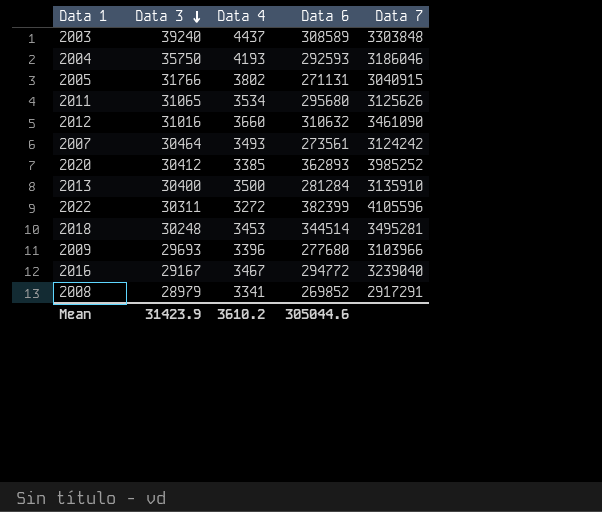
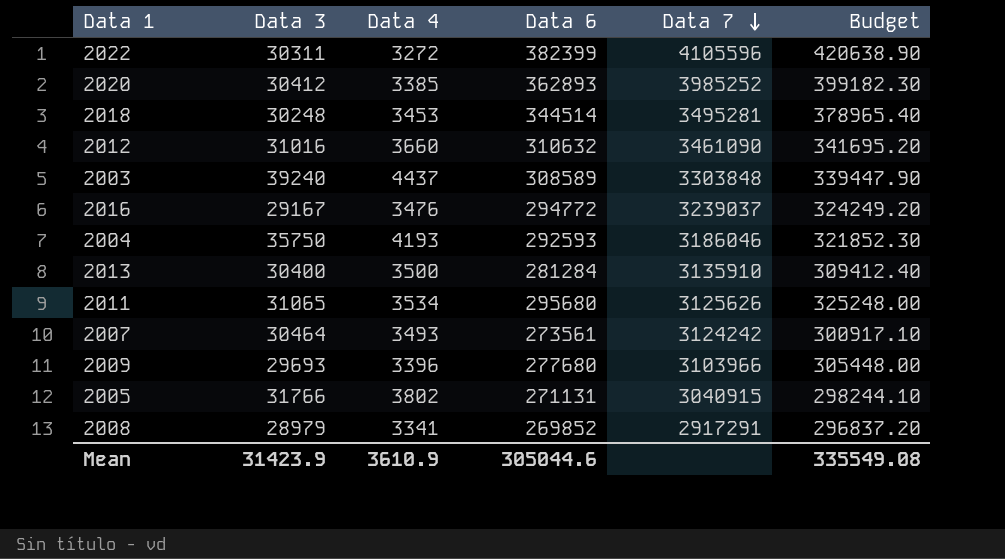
row order: Data 3 descending -> Data 7 descending
column Budget | formula: none -> [Data 6] * 1.1
2016 | Data 4: 3467 -> 3476
2016 | Data 7: 3239040 -> 3239037
Mean | Data 4: 3610.2 -> 3610.9

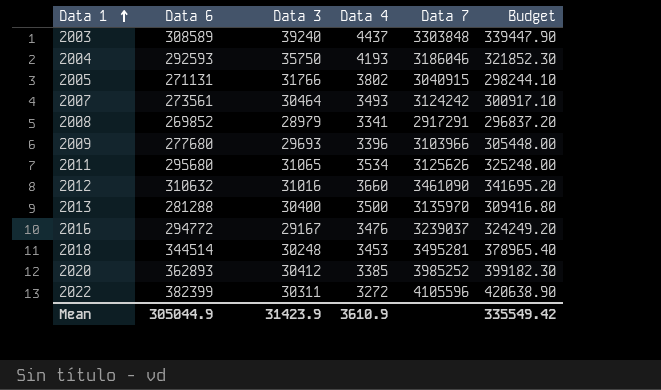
row order: Data 7 descending -> Data 1 ascending
column Data 6 | position: 4 -> 2
2013 | Data 6: 281284 -> 281288
2013 | Data 7: 3135910 -> 3135970
2013 | Budget: 309412.40 -> 309416.80
Mean | Data 6: 305044.6 -> 305044.9
Mean | Budget: 335549.08 -> 335549.42

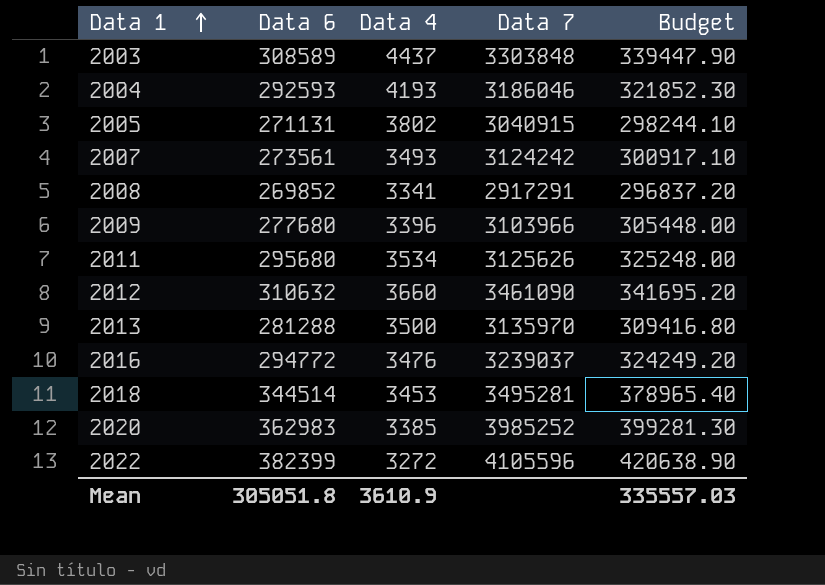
column Data 3 | position: 3 -> none
2020 | Data 6: 362893 -> 362983
2020 | Budget: 399182.30 -> 399281.30
Mean | Data 6: 305044.9 -> 305051.8
Mean | Budget: 335549.42 -> 335557.03

